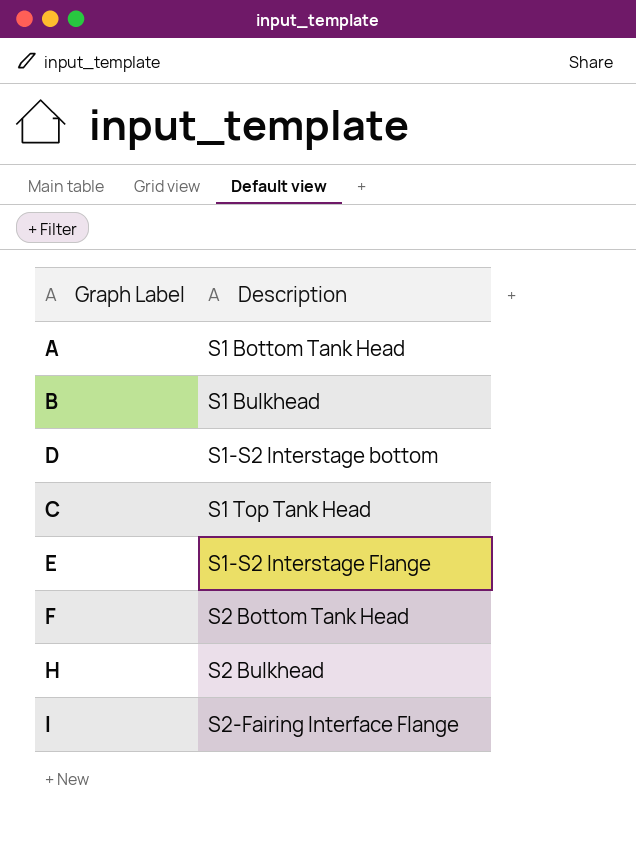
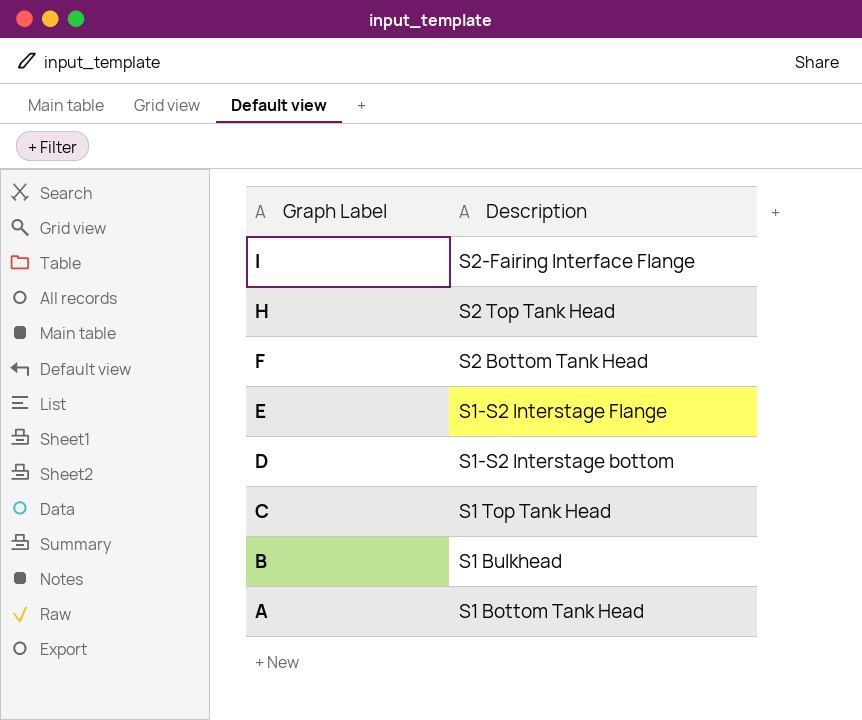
row order: none -> Graph Label descending
H | Description: S2 Bulkhead -> S2 Top Tank Head

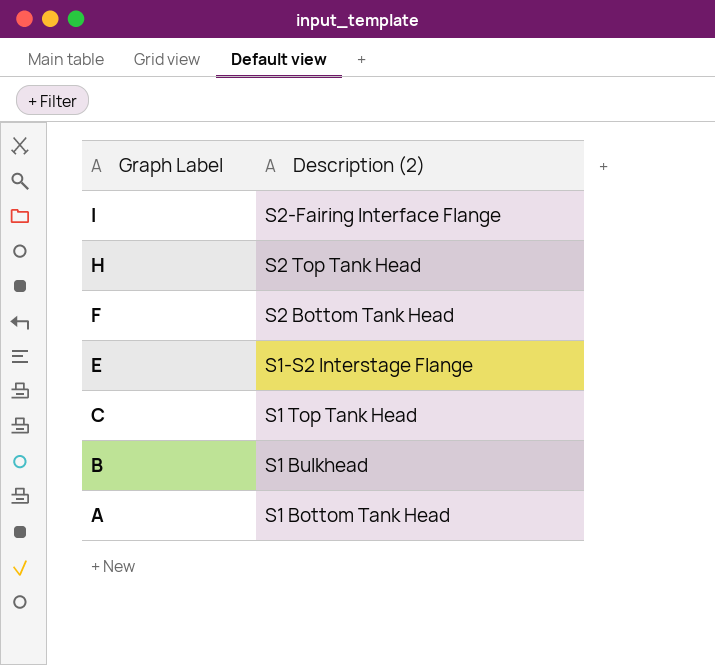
column name: Description -> Description (2)
row D: S1-S2 Interstage bottom -> none

